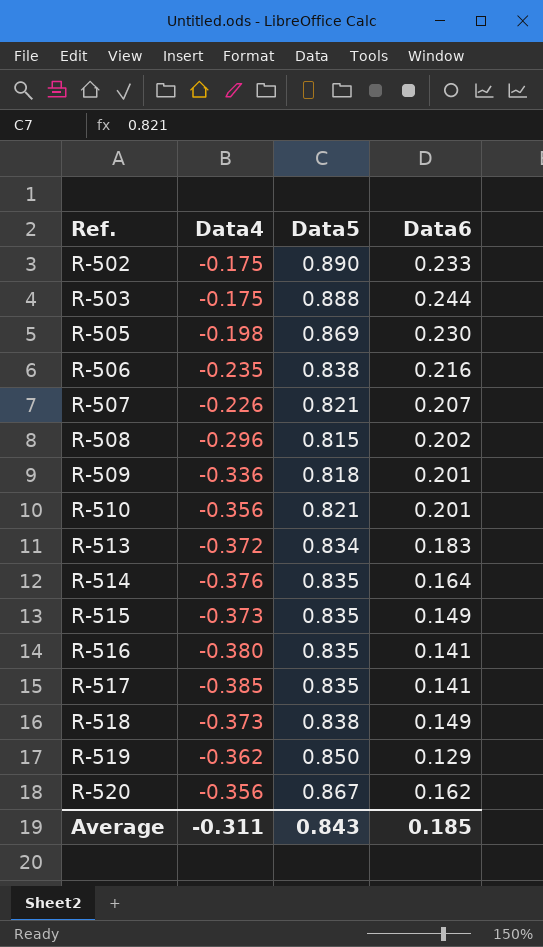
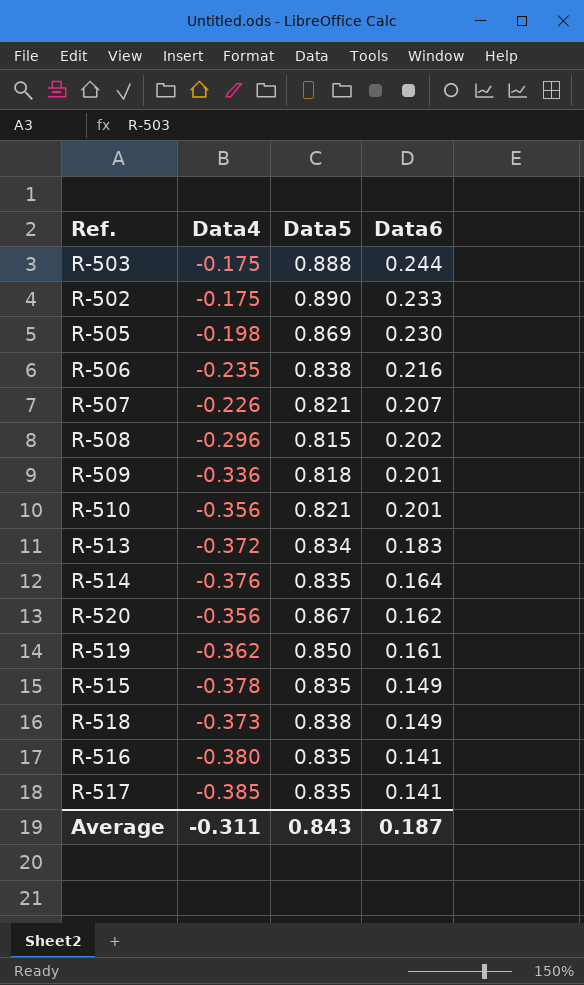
row order: Ref. ascending -> Data6 descending
R-519 | Data6: 0.129 -> 0.161
R-515 | Data4: -0.373 -> -0.378
Average | Data6: 0.185 -> 0.187

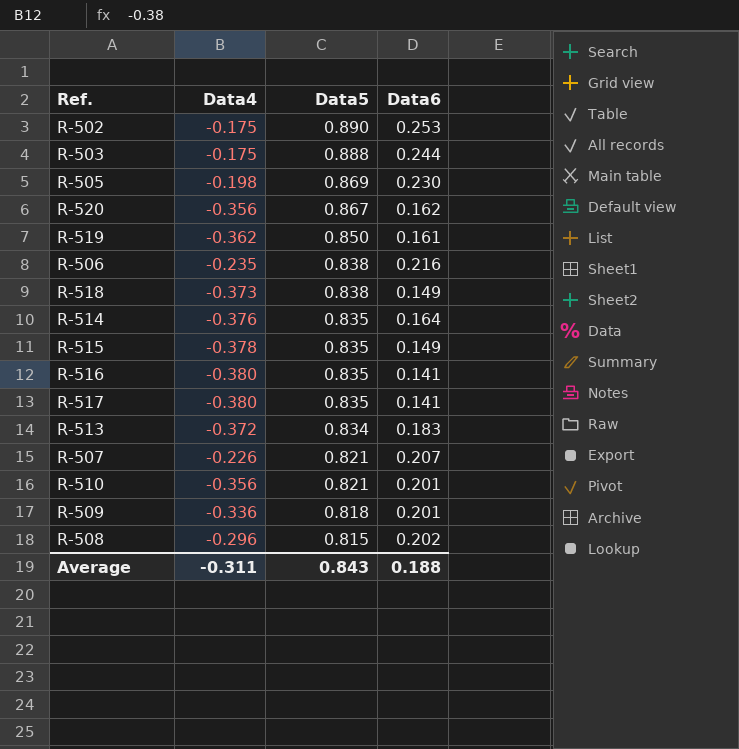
row order: Data6 descending -> Data5 descending
R-502 | Data6: 0.233 -> 0.253
R-517 | Data4: -0.385 -> -0.380
Average | Data6: 0.187 -> 0.188

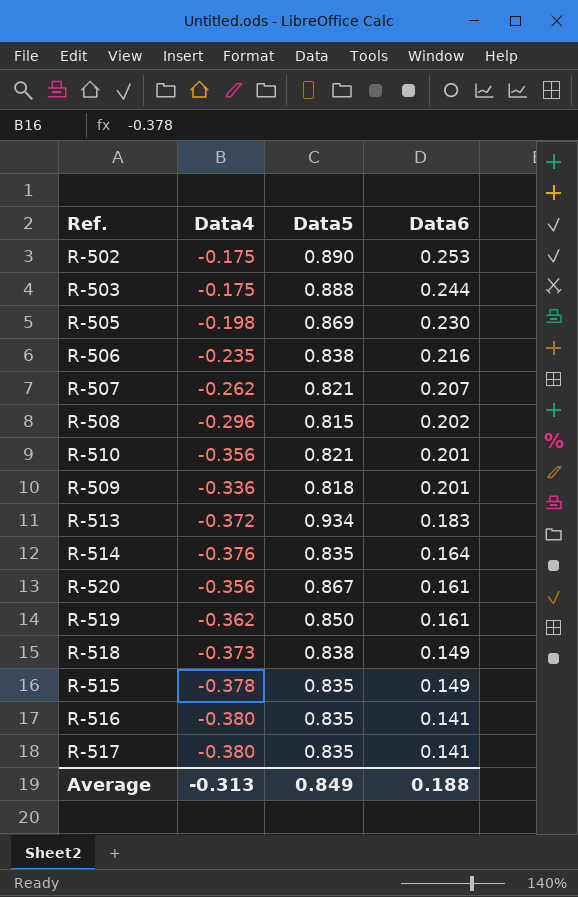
row order: Data5 descending -> Data6 descending
R-507 | Data4: -0.226 -> -0.262
R-513 | Data5: 0.834 -> 0.934
R-520 | Data6: 0.162 -> 0.161
Average | Data4: -0.311 -> -0.313
Average | Data5: 0.843 -> 0.849

